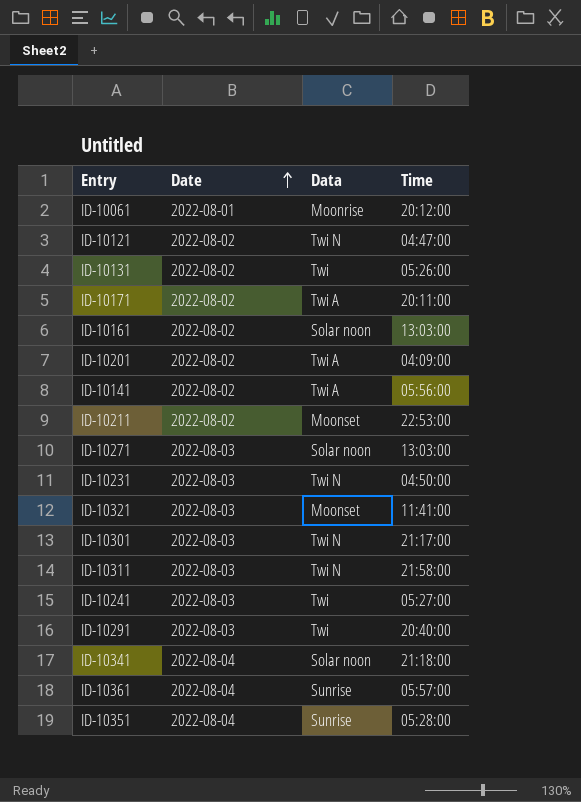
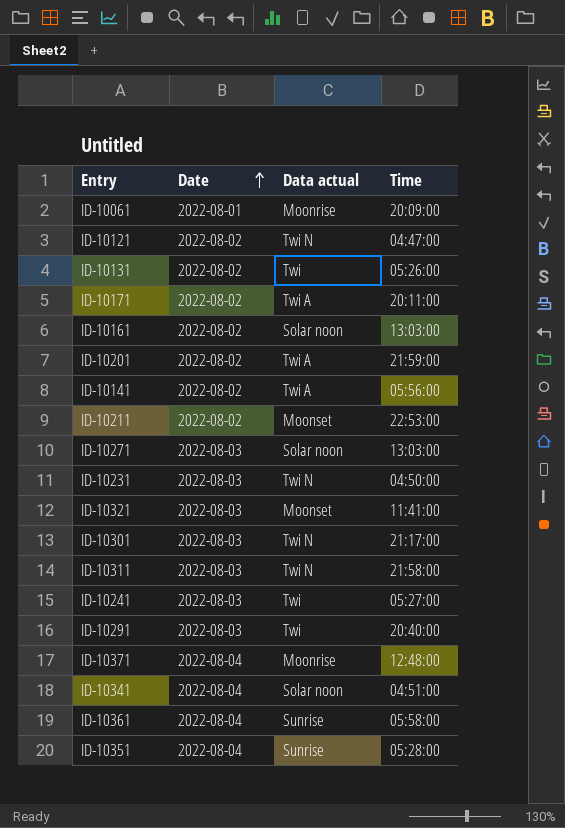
column name: Data -> Data actual
ID-10061 | Time: 20:12:00 -> 20:09:00
ID-10201 | Time: 04:09:00 -> 21:59:00
row ID-10371: none -> 2022-08-04 | Moonrise | 12:48:00
ID-10341 | Time: 21:18:00 -> 04:51:00
ID-10361 | Time: 05:57:00 -> 05:58:00

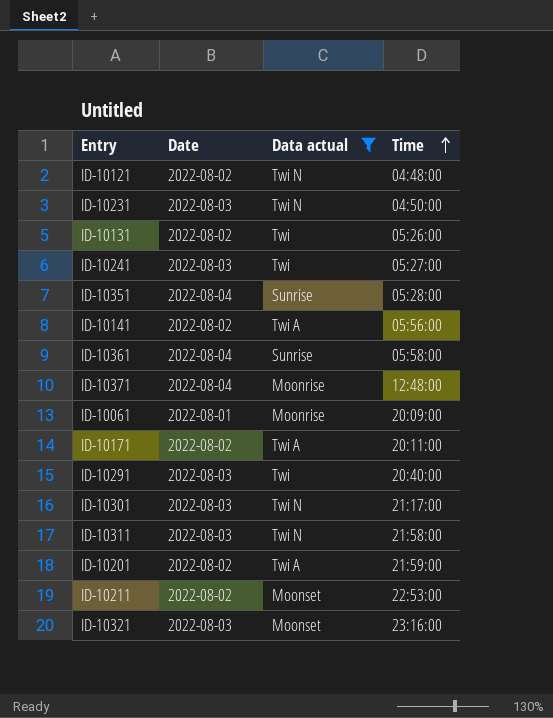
filter: none -> Data actual != Solar noon
row order: Date ascending -> Time ascending
ID-10121 | Time: 04:47:00 -> 04:48:00
ID-10321 | Time: 11:41:00 -> 23:16:00

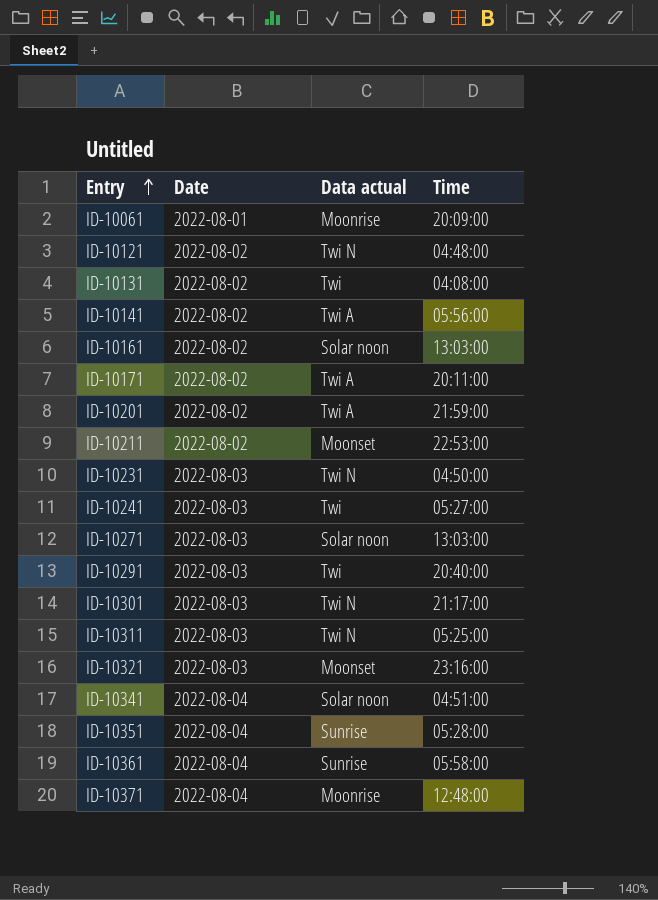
filter: Data actual != Solar noon -> none
row order: Time ascending -> Entry ascending
ID-10131 | Time: 05:26:00 -> 04:08:00
ID-10311 | Time: 21:58:00 -> 05:25:00

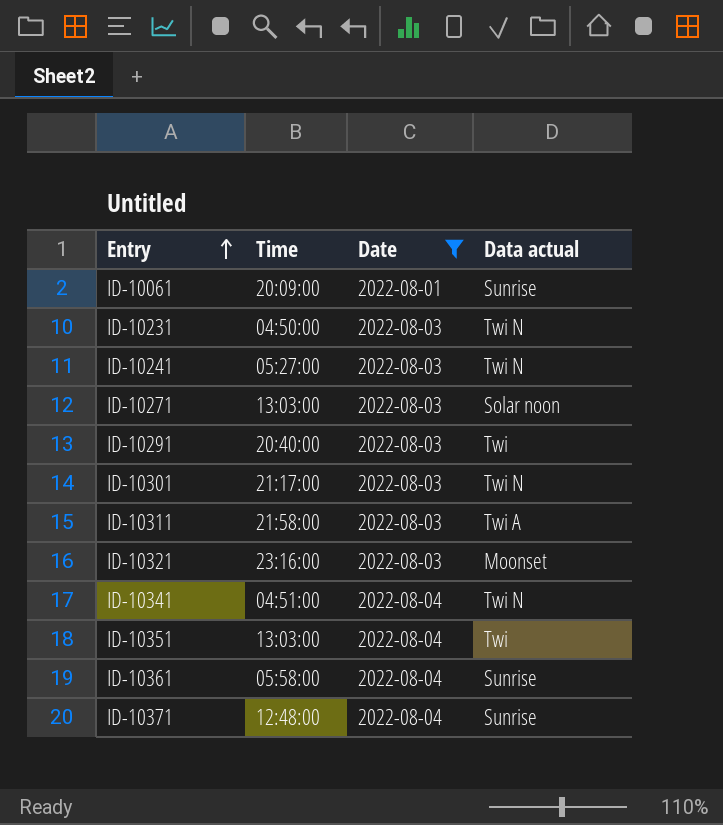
filter: none -> Date != 2022-08-02
column Time | position: 4 -> 2
ID-10061 | Data actual: Moonrise -> Sunrise
ID-10241 | Data actual: Twi -> Twi N
ID-10311 | Time: 05:25:00 -> 21:58:00
ID-10311 | Data actual: Twi N -> Twi A
ID-10341 | Data actual: Solar noon -> Twi N
ID-10351 | Time: 05:28:00 -> 13:03:00
ID-10351 | Data actual: Sunrise -> Twi
ID-10371 | Data actual: Moonrise -> Sunrise

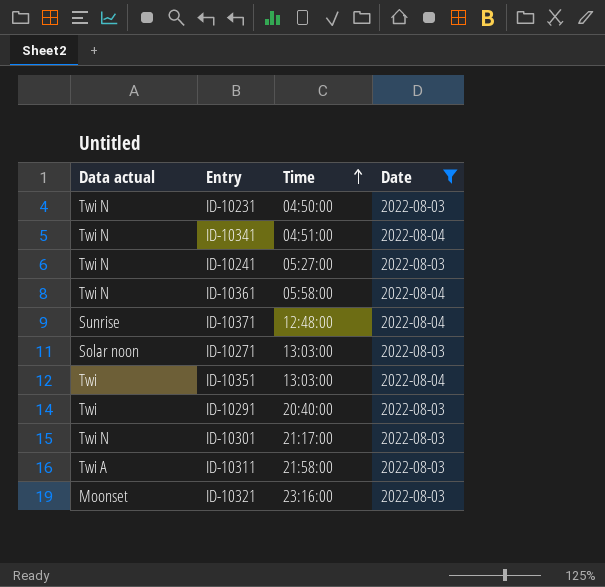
row order: Entry ascending -> Time ascending
column Data actual | position: 4 -> 1
row ID-10061: 20:09:00 | 2022-08-01 | Sunrise -> none
ID-10361 | Data actual: Sunrise -> Twi N

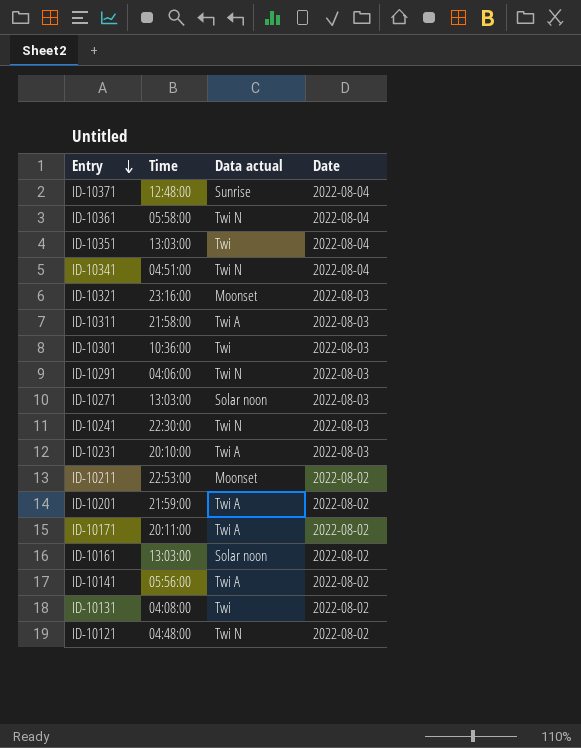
filter: Date != 2022-08-02 -> none
row order: Time ascending -> Entry descending
column Data actual | position: 1 -> 3
ID-10301 | Time: 21:17:00 -> 10:36:00
ID-10301 | Data actual: Twi N -> Twi
ID-10291 | Time: 20:40:00 -> 04:06:00
ID-10291 | Data actual: Twi -> Twi N
ID-10241 | Time: 05:27:00 -> 22:30:00
ID-10231 | Time: 04:50:00 -> 20:10:00
ID-10231 | Data actual: Twi N -> Twi A

